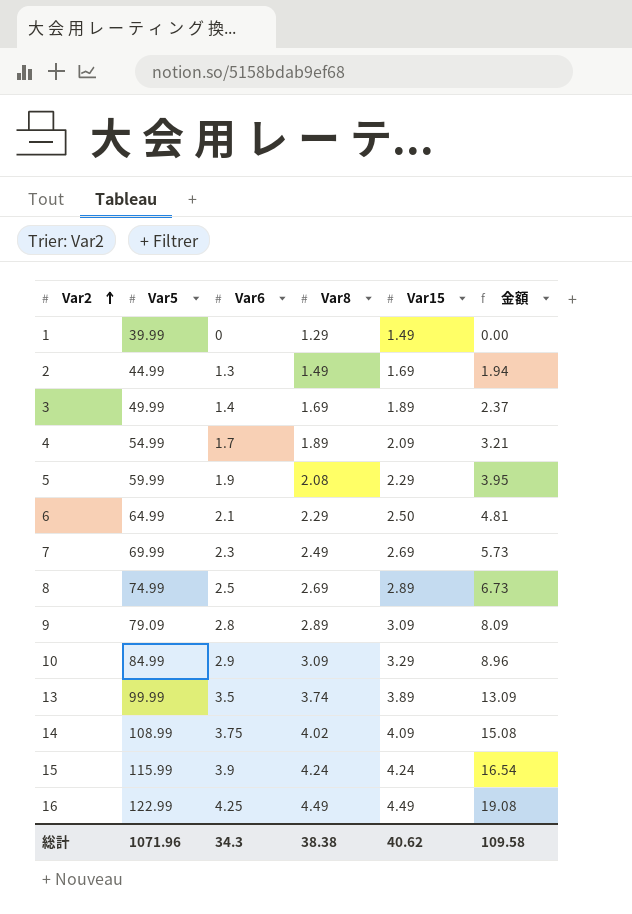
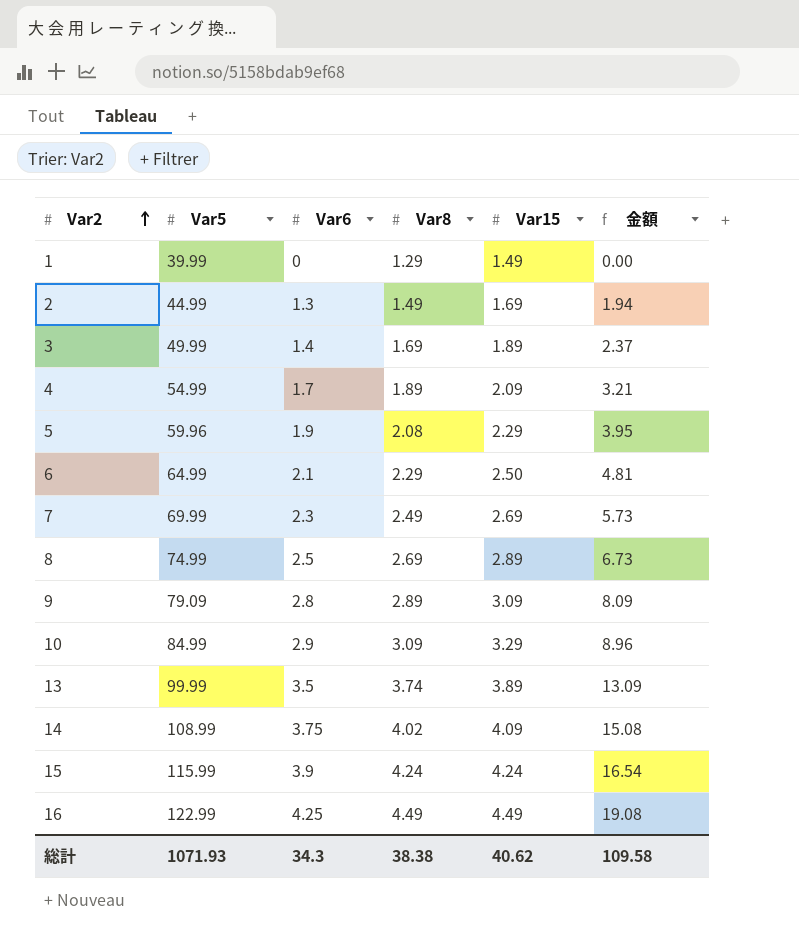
5 | Var5: 59.99 -> 59.96
総計 | Var5: 1071.96 -> 1071.93

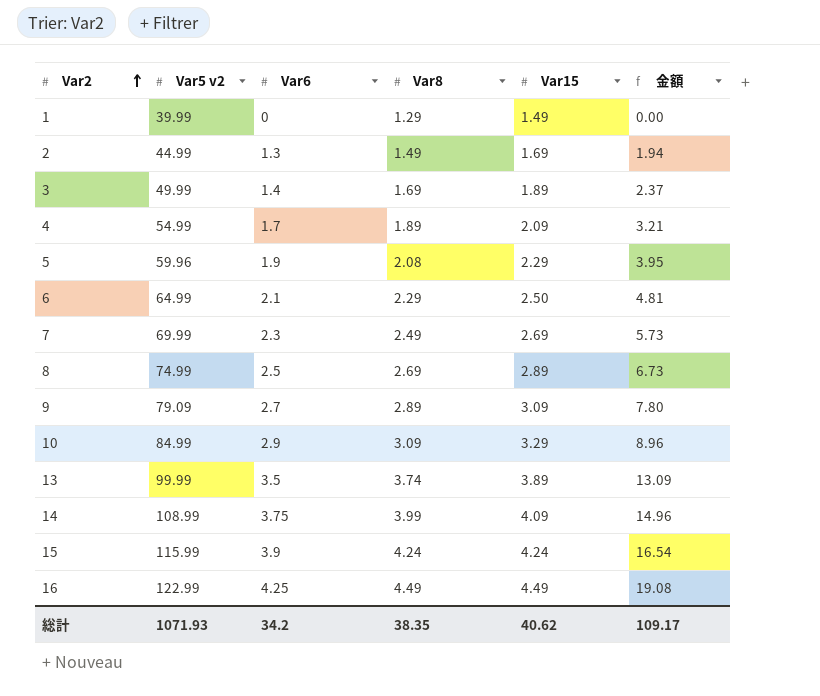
column name: Var5 -> Var5 v2
9 | Var6: 2.8 -> 2.7
9 | 金額: 8.09 -> 7.80
14 | Var8: 4.02 -> 3.99
14 | 金額: 15.08 -> 14.96
総計 | Var6: 34.3 -> 34.2
総計 | Var8: 38.38 -> 38.35
総計 | 金額: 109.58 -> 109.17

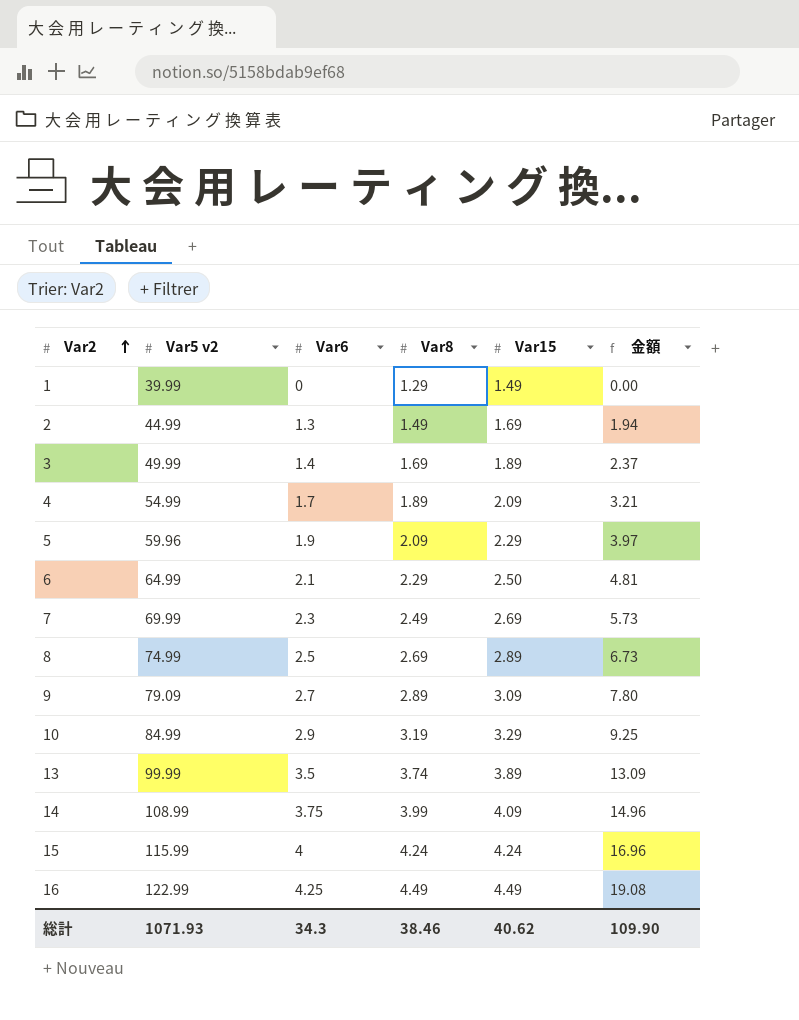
5 | Var8: 2.08 -> 2.09
5 | 金額: 3.95 -> 3.97
10 | Var8: 3.09 -> 3.19
10 | 金額: 8.96 -> 9.25
15 | Var6: 3.9 -> 4
15 | 金額: 16.54 -> 16.96
総計 | Var6: 34.2 -> 34.3
総計 | Var8: 38.35 -> 38.46
総計 | 金額: 109.17 -> 109.90

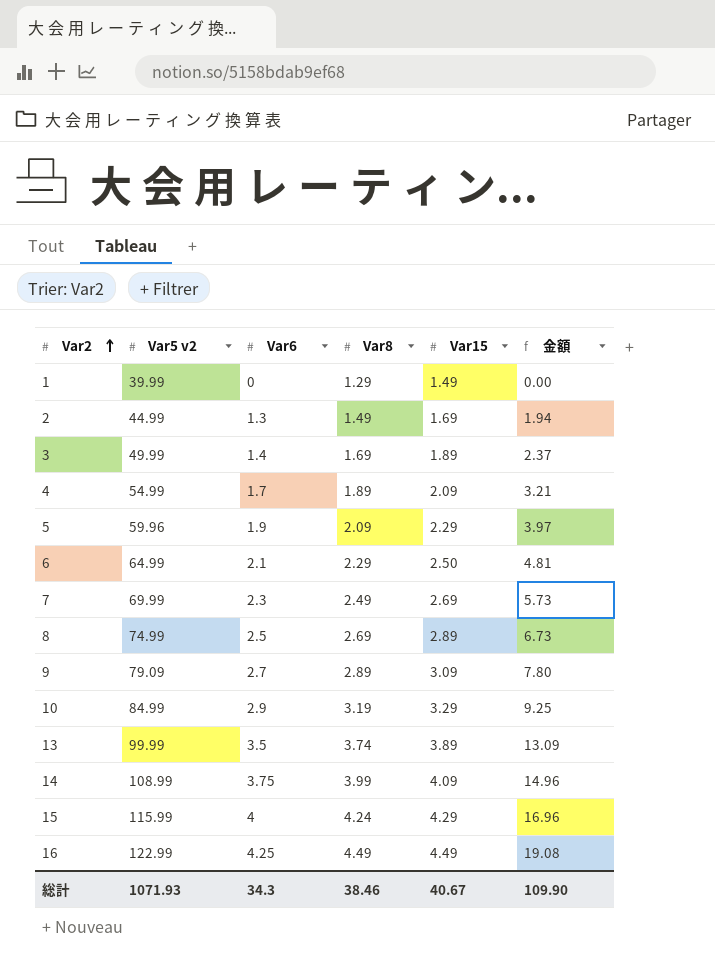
15 | Var15: 4.24 -> 4.29
総計 | Var15: 40.62 -> 40.67

